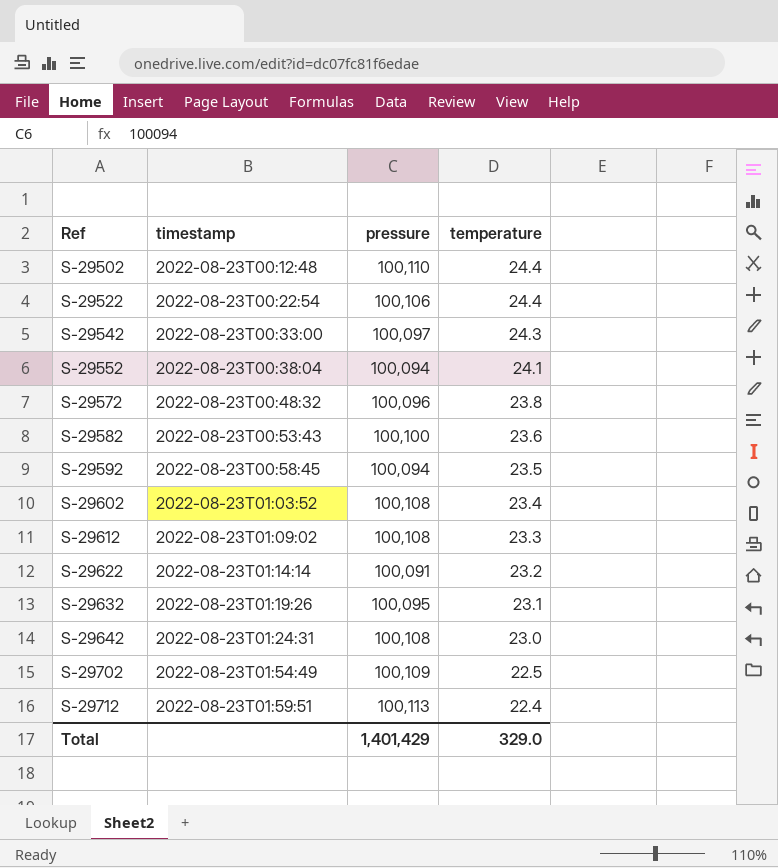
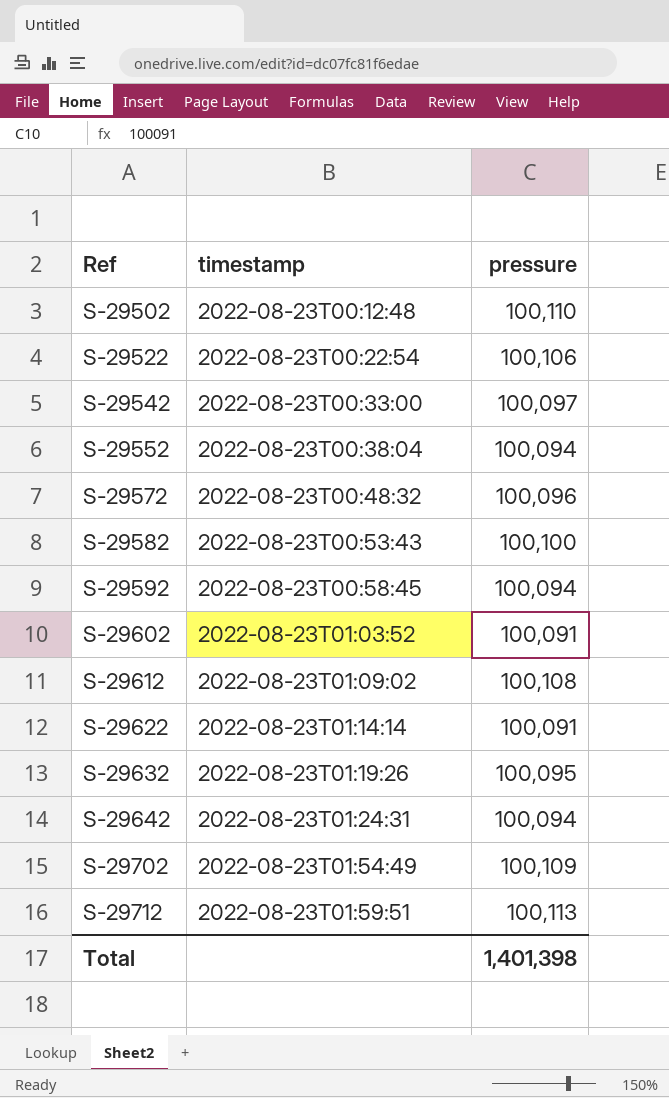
column temperature | position: 4 -> none
S-29602 | pressure: 100,108 -> 100,091
S-29642 | pressure: 100,108 -> 100,094
Total | pressure: 1,401,429 -> 1,401,398

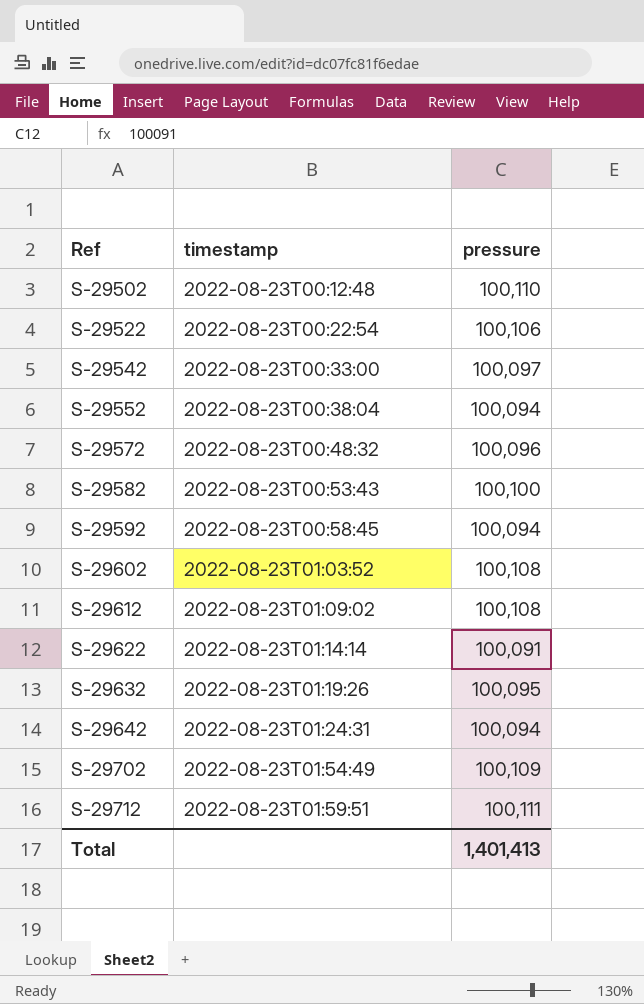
S-29602 | pressure: 100,091 -> 100,108
S-29712 | pressure: 100,113 -> 100,111
Total | pressure: 1,401,398 -> 1,401,413

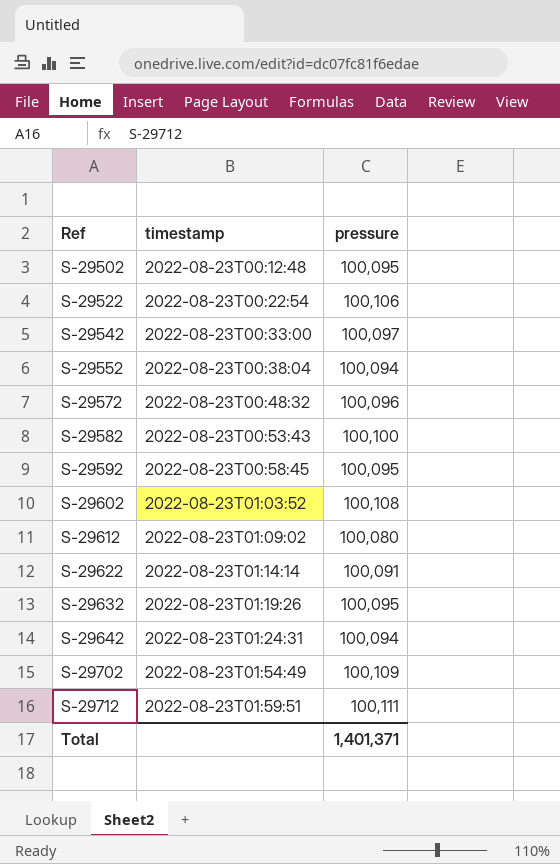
S-29502 | pressure: 100,110 -> 100,095
S-29592 | pressure: 100,094 -> 100,095
S-29612 | pressure: 100,108 -> 100,080
Total | pressure: 1,401,413 -> 1,401,371

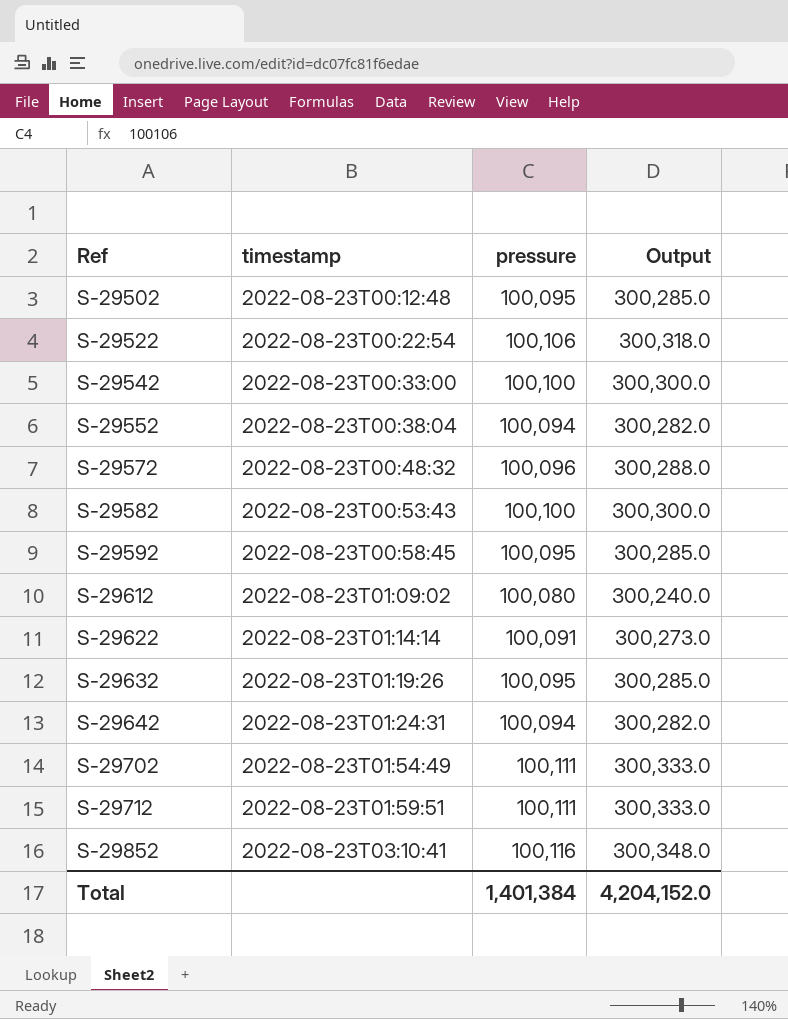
column Output | formula: none -> [pressure] * 3
row S-29602: 2022-08-23T01:03:52 | 100,108 -> none
S-29542 | pressure: 100,097 -> 100,100
S-29702 | pressure: 100,109 -> 100,111
row S-29852: none -> 2022-08-23T03:10:41 | 100,116 | 300,348.0
Total | pressure: 1,401,371 -> 1,401,384

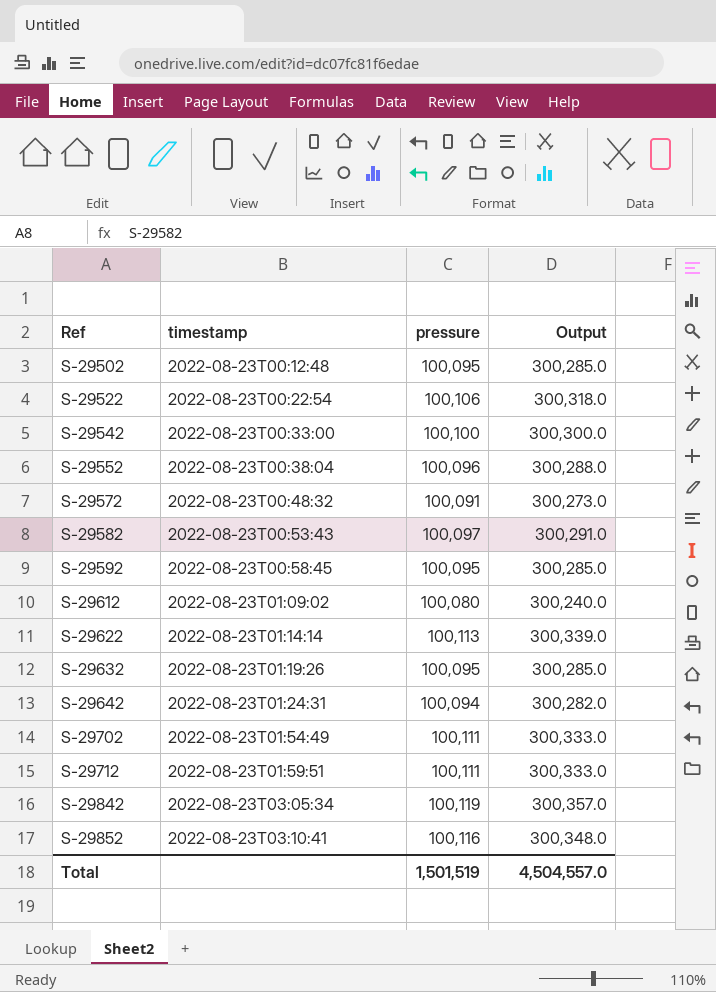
S-29552 | pressure: 100,094 -> 100,096
S-29552 | Output: 300,282.0 -> 300,288.0
S-29572 | pressure: 100,096 -> 100,091
S-29572 | Output: 300,288.0 -> 300,273.0
S-29582 | pressure: 100,100 -> 100,097
S-29582 | Output: 300,300.0 -> 300,291.0
S-29622 | pressure: 100,091 -> 100,113
S-29622 | Output: 300,273.0 -> 300,339.0
row S-29842: none -> 2022-08-23T03:05:34 | 100,119 | 300,357.0
Total | pressure: 1,401,384 -> 1,501,519
Total | Output: 4,204,152.0 -> 4,504,557.0

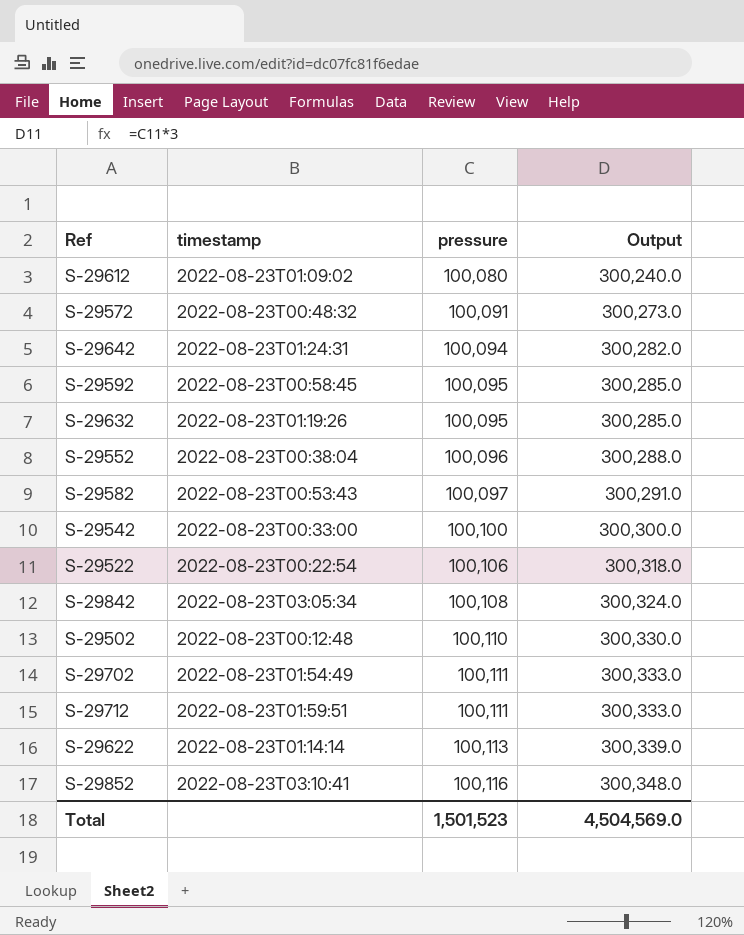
row order: Ref ascending -> pressure ascending
S-29842 | pressure: 100,119 -> 100,108
S-29842 | Output: 300,357.0 -> 300,324.0
S-29502 | pressure: 100,095 -> 100,110
S-29502 | Output: 300,285.0 -> 300,330.0
Total | pressure: 1,501,519 -> 1,501,523
Total | Output: 4,504,557.0 -> 4,504,569.0

